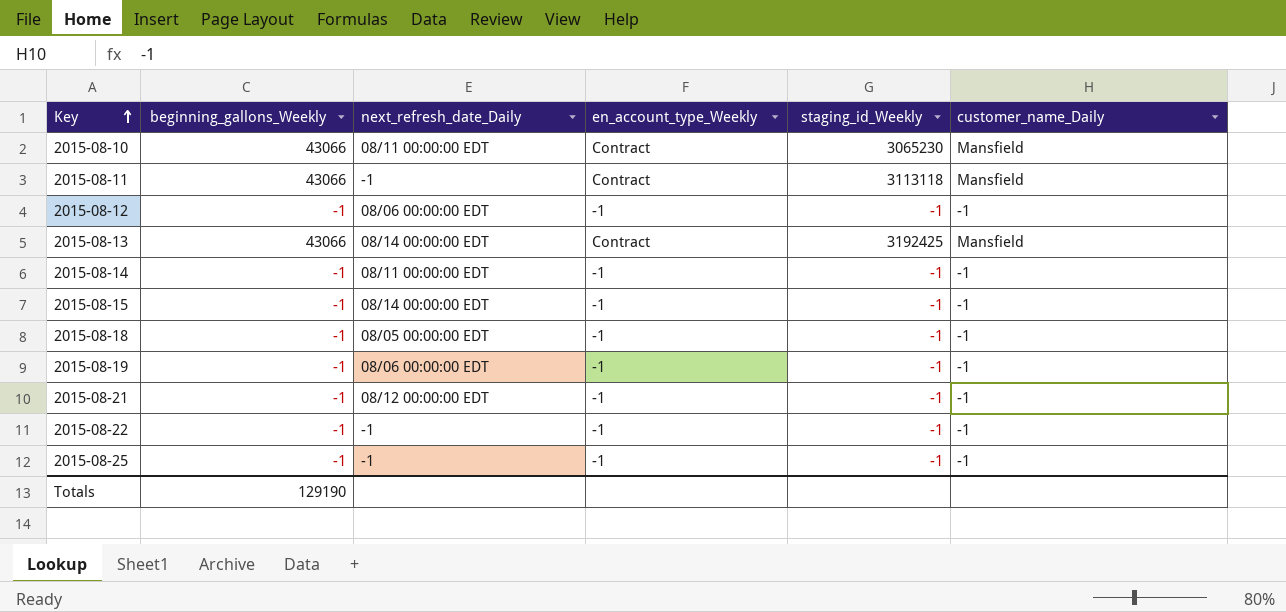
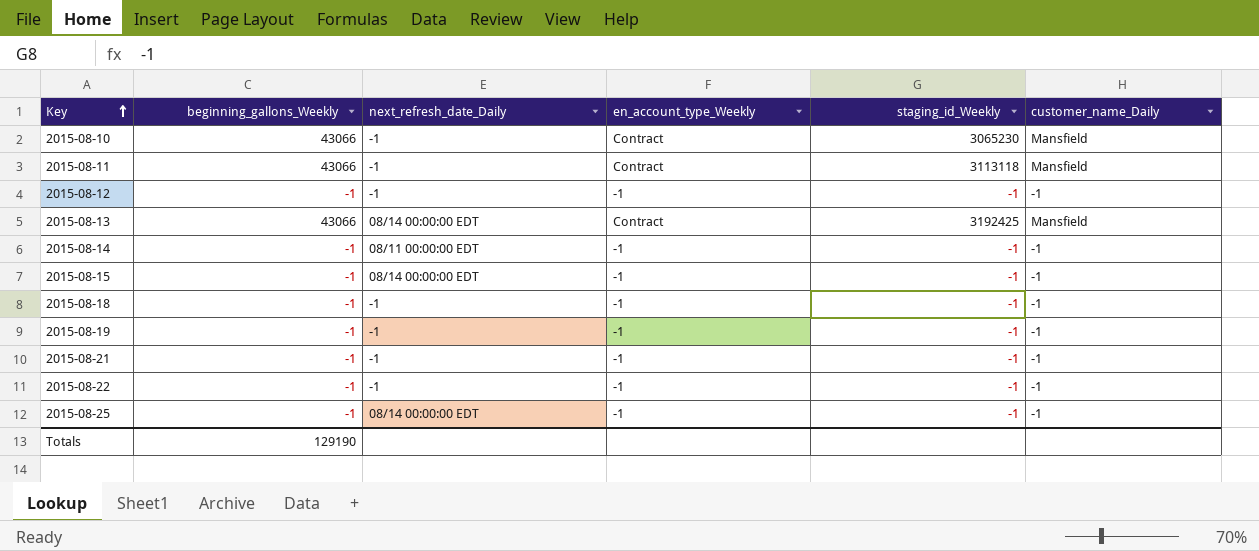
2015-08-10 | next_refresh_date_Daily: 08/11 00:00:00 EDT -> -1
2015-08-12 | next_refresh_date_Daily: 08/06 00:00:00 EDT -> -1
2015-08-18 | next_refresh_date_Daily: 08/05 00:00:00 EDT -> -1
2015-08-19 | next_refresh_date_Daily: 08/06 00:00:00 EDT -> -1
2015-08-21 | next_refresh_date_Daily: 08/12 00:00:00 EDT -> -1
2015-08-25 | next_refresh_date_Daily: -1 -> 08/14 00:00:00 EDT

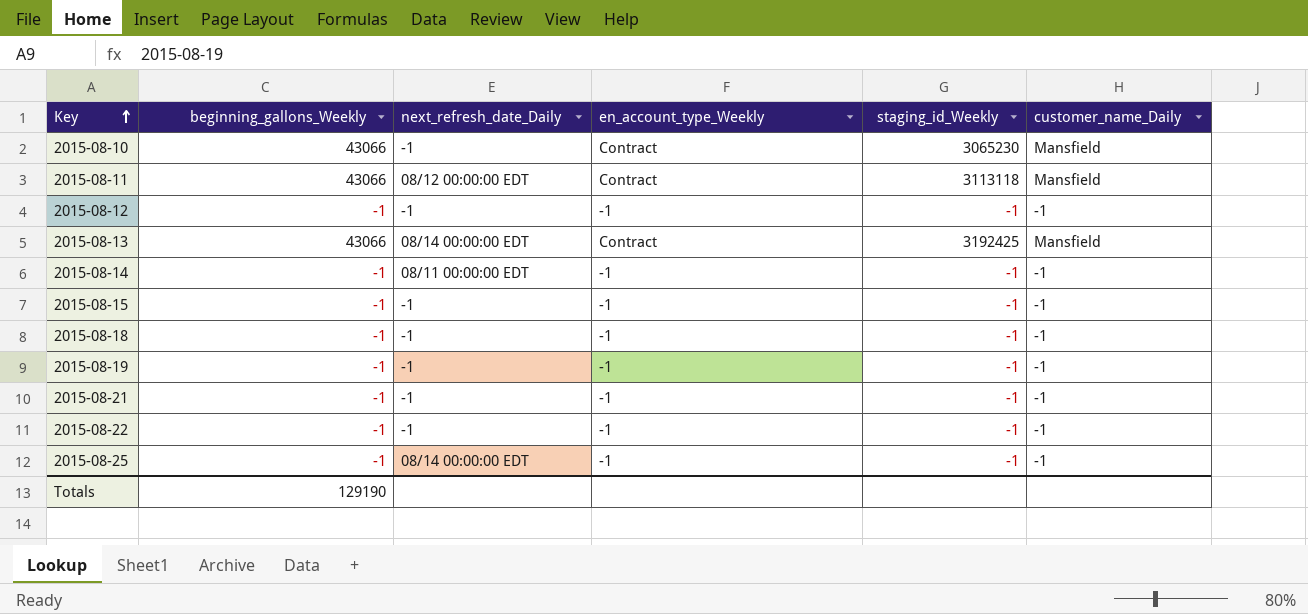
2015-08-11 | next_refresh_date_Daily: -1 -> 08/12 00:00:00 EDT
2015-08-15 | next_refresh_date_Daily: 08/14 00:00:00 EDT -> -1

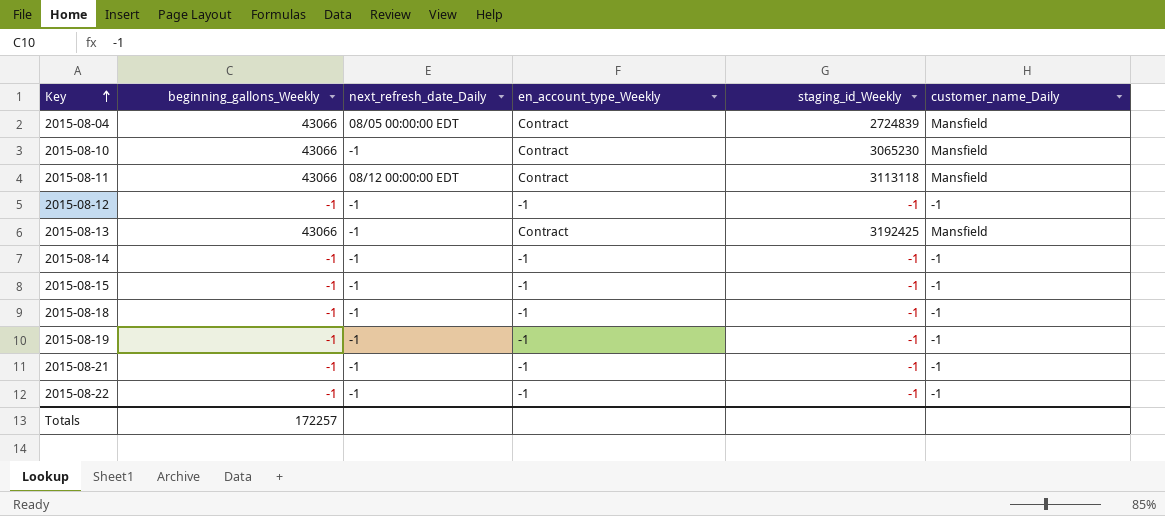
row 2015-08-25: -1 | 08/14 00:00:00 EDT | -1 | -1 | -1 -> none
row 2015-08-04: none -> 43066 | 08/05 00:00:00 EDT | Contract | 2724839 | Mansfield
2015-08-13 | next_refresh_date_Daily: 08/14 00:00:00 EDT -> -1
2015-08-14 | next_refresh_date_Daily: 08/11 00:00:00 EDT -> -1
Totals | beginning_gallons_Weekly: 129190 -> 172257

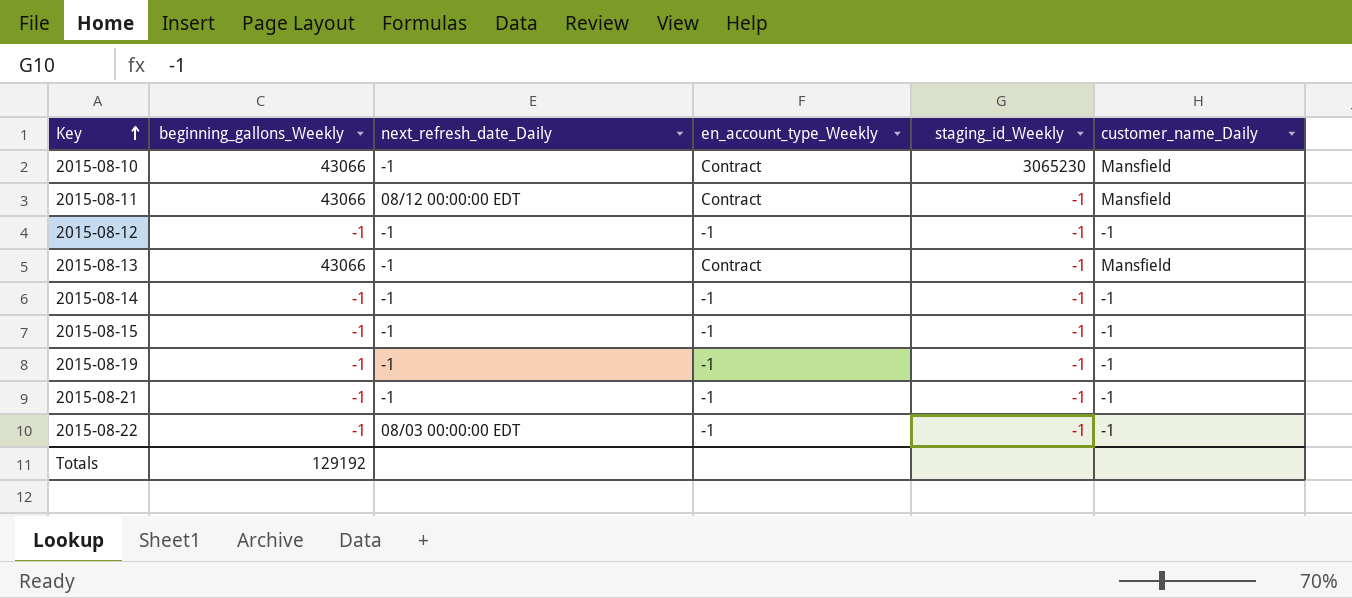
row 2015-08-04: 43066 | 08/05 00:00:00 EDT | Contract | 2724839 | Mansfield -> none
row 2015-08-18: -1 | -1 | -1 | -1 | -1 -> none
2015-08-11 | staging_id_Weekly: 3113118 -> -1
2015-08-13 | staging_id_Weekly: 3192425 -> -1
2015-08-22 | next_refresh_date_Daily: -1 -> 08/03 00:00:00 EDT
Totals | beginning_gallons_Weekly: 172257 -> 129192

